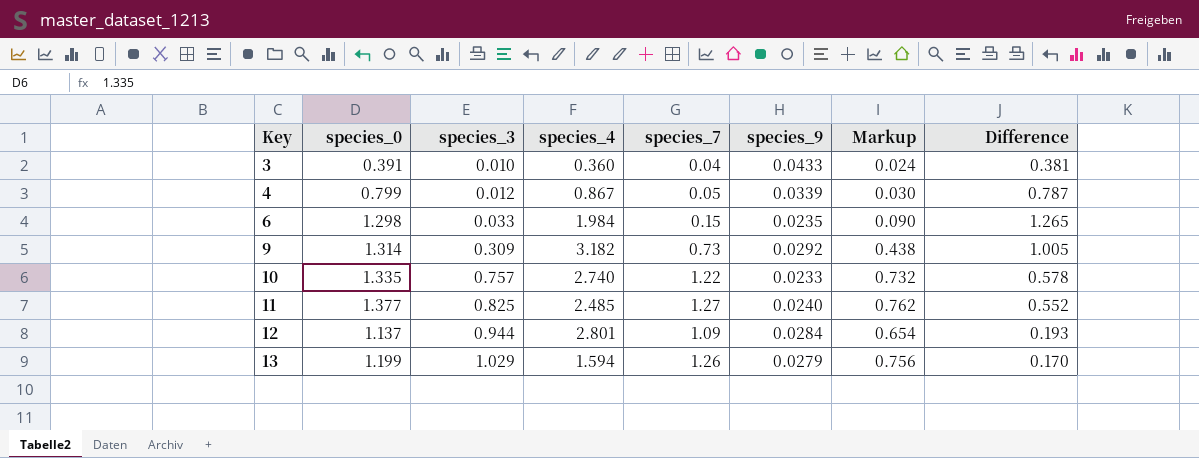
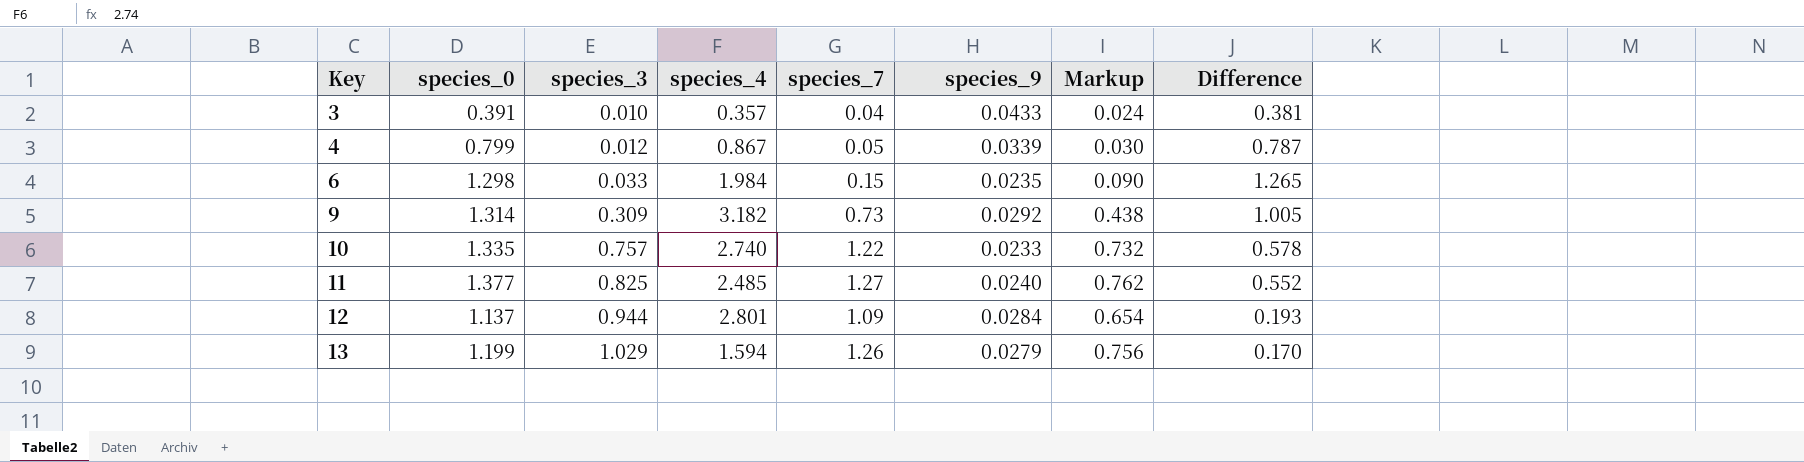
3 | species_4: 0.360 -> 0.357

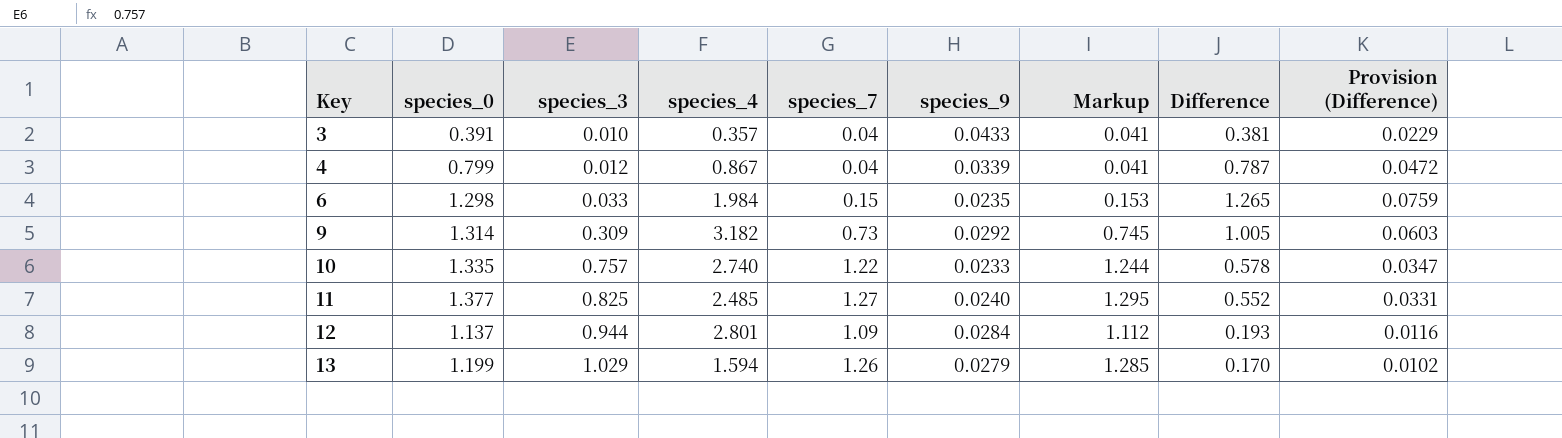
column Markup | formula: [species_7] * 0.6 -> [species_7] * 1.02
column Provision (Difference) | formula: none -> [Difference] * 0.06
4 | species_7: 0.05 -> 0.04

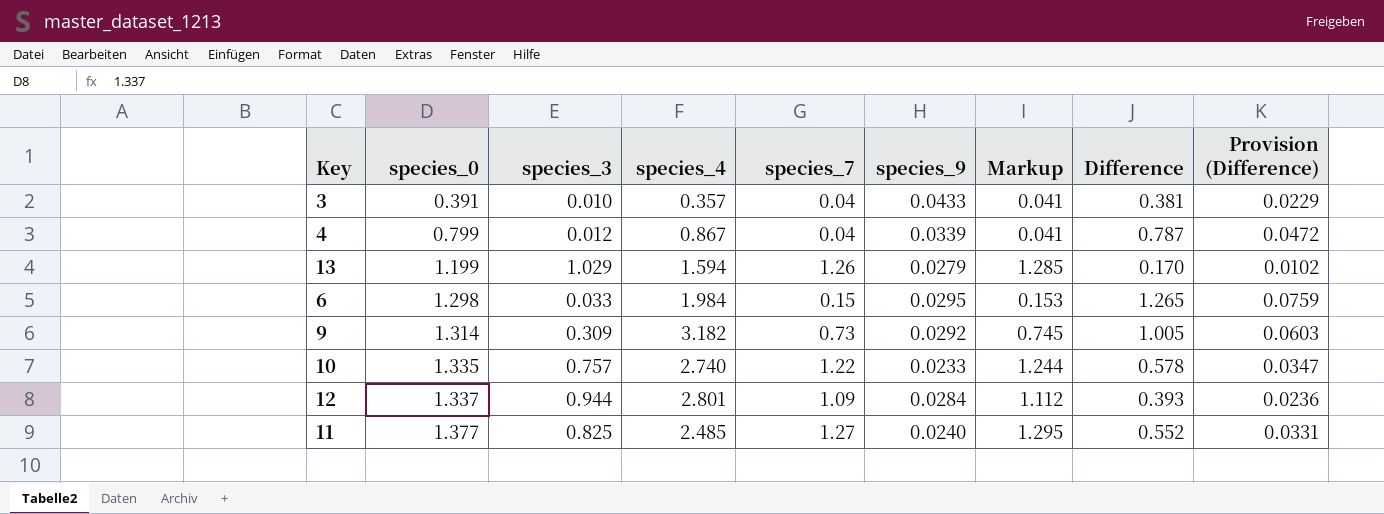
row order: Key ascending -> species_0 ascending
6 | species_9: 0.0235 -> 0.0295
12 | species_0: 1.137 -> 1.337
12 | Difference: 0.193 -> 0.393
12 | Provision (Difference): 0.0116 -> 0.0236

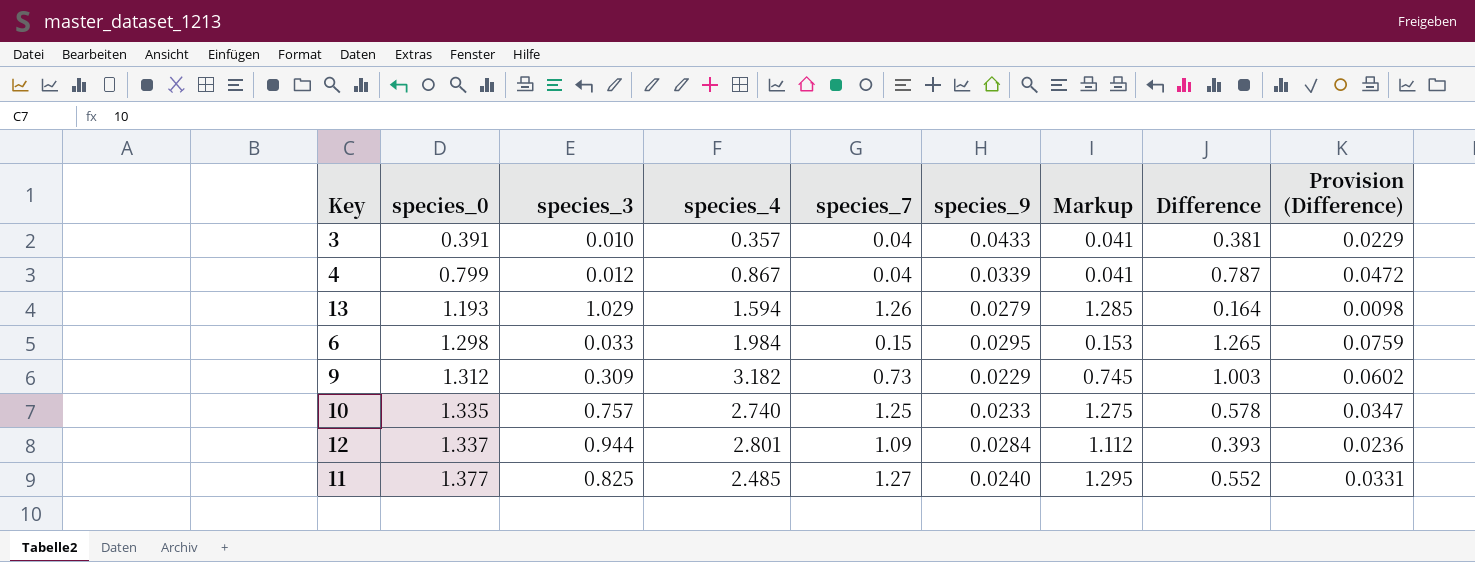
13 | species_0: 1.199 -> 1.193
13 | Difference: 0.170 -> 0.164
13 | Provision (Difference): 0.0102 -> 0.0098
9 | species_0: 1.314 -> 1.312
9 | species_9: 0.0292 -> 0.0229
9 | Difference: 1.005 -> 1.003
9 | Provision (Difference): 0.0603 -> 0.0602
10 | species_7: 1.22 -> 1.25
10 | Markup: 1.244 -> 1.275

